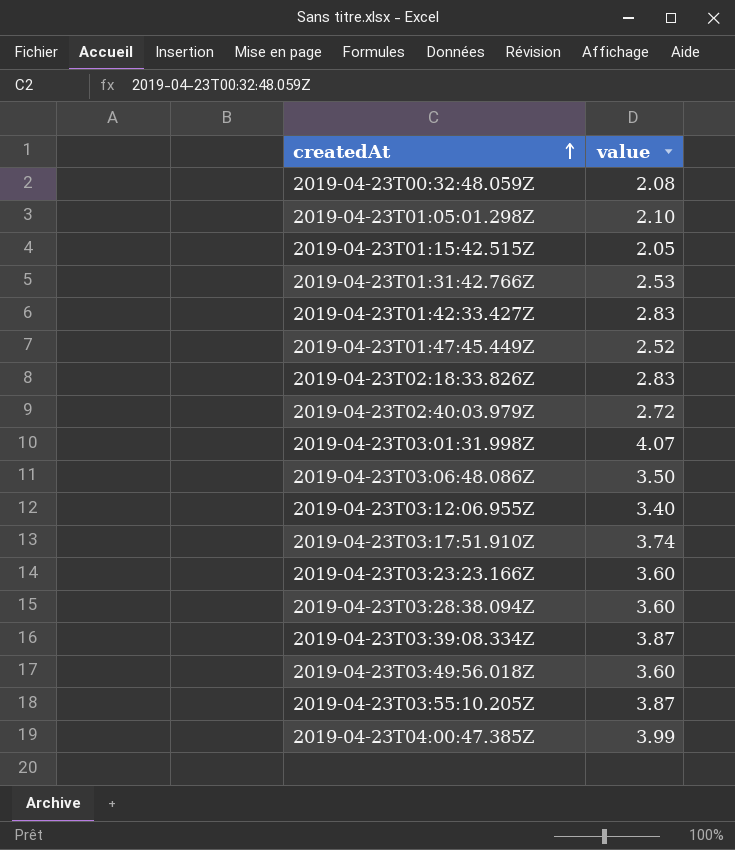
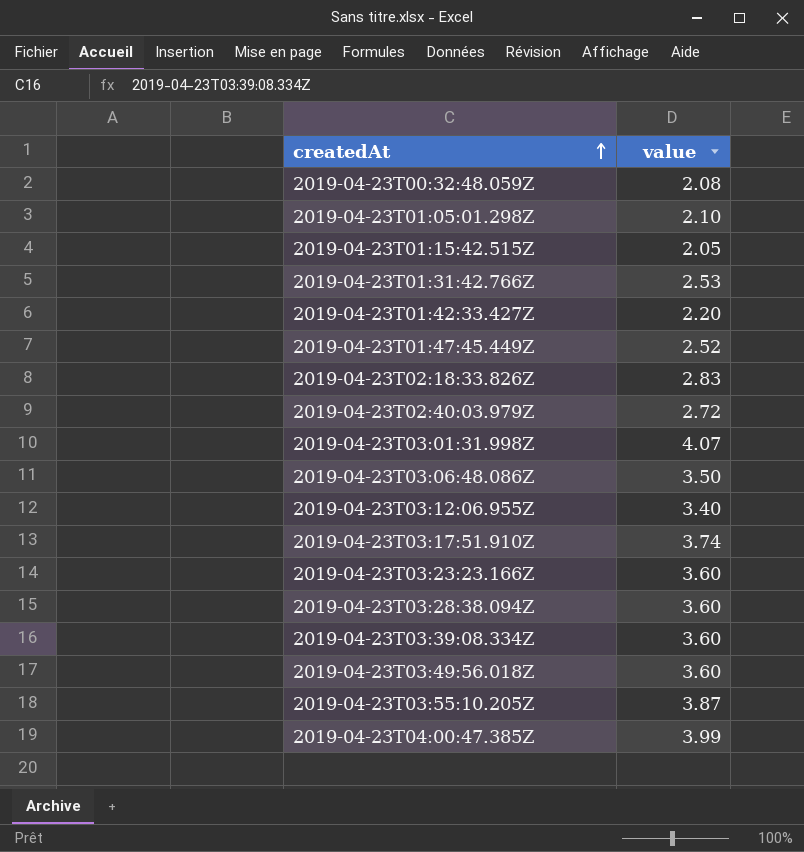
2019-04-23T01:42:33.427Z | value: 2.83 -> 2.20
2019-04-23T03:39:08.334Z | value: 3.87 -> 3.60

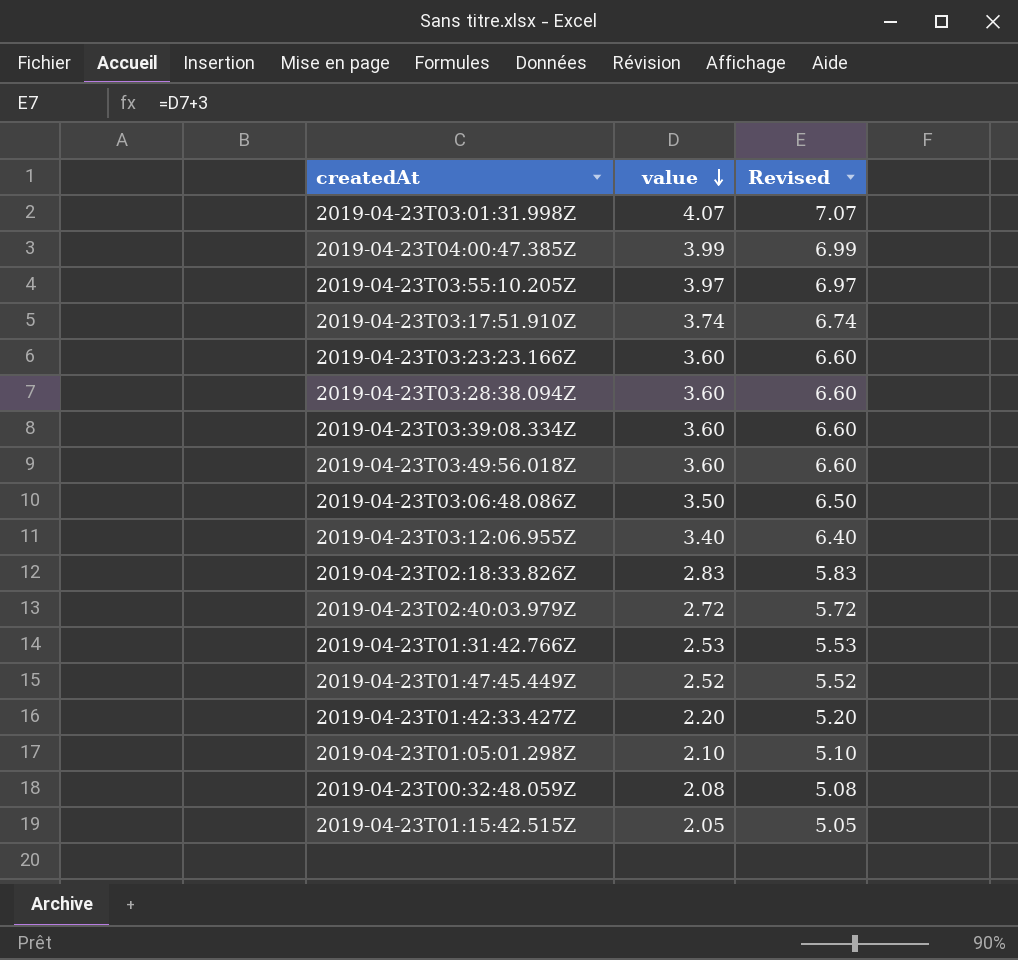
row order: createdAt ascending -> value descending
column Revised | formula: none -> [value] + 3
2019-04-23T03:55:10.205Z | value: 3.87 -> 3.97

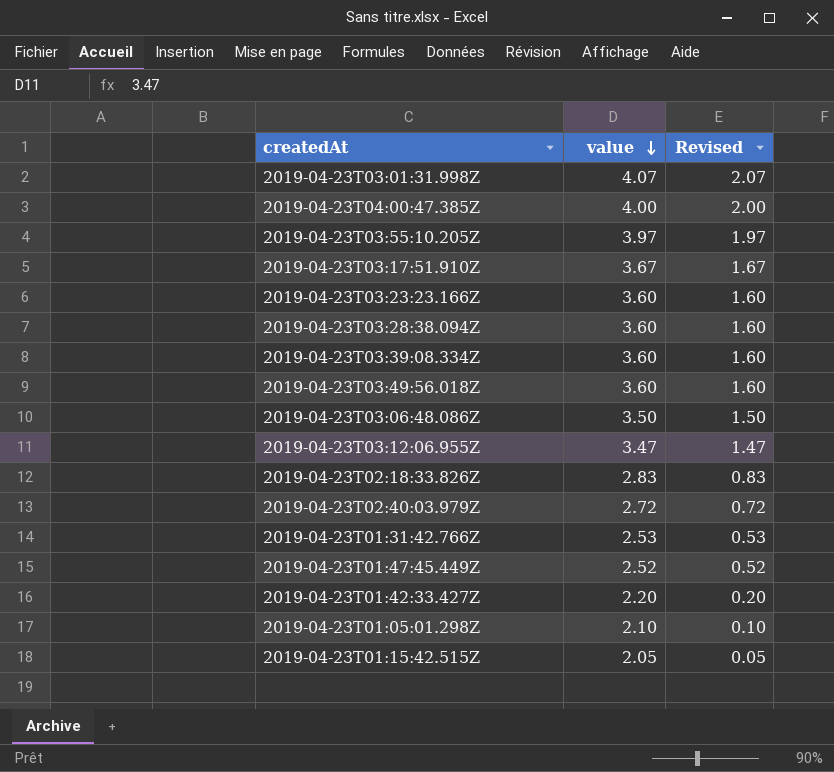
column Revised | formula: [value] + 3 -> [value] - 2
row 2019-04-23T00:32:48.059Z: 2.08 | 5.08 -> none
2019-04-23T04:00:47.385Z | value: 3.99 -> 4.00
2019-04-23T03:17:51.910Z | value: 3.74 -> 3.67
2019-04-23T03:12:06.955Z | value: 3.40 -> 3.47

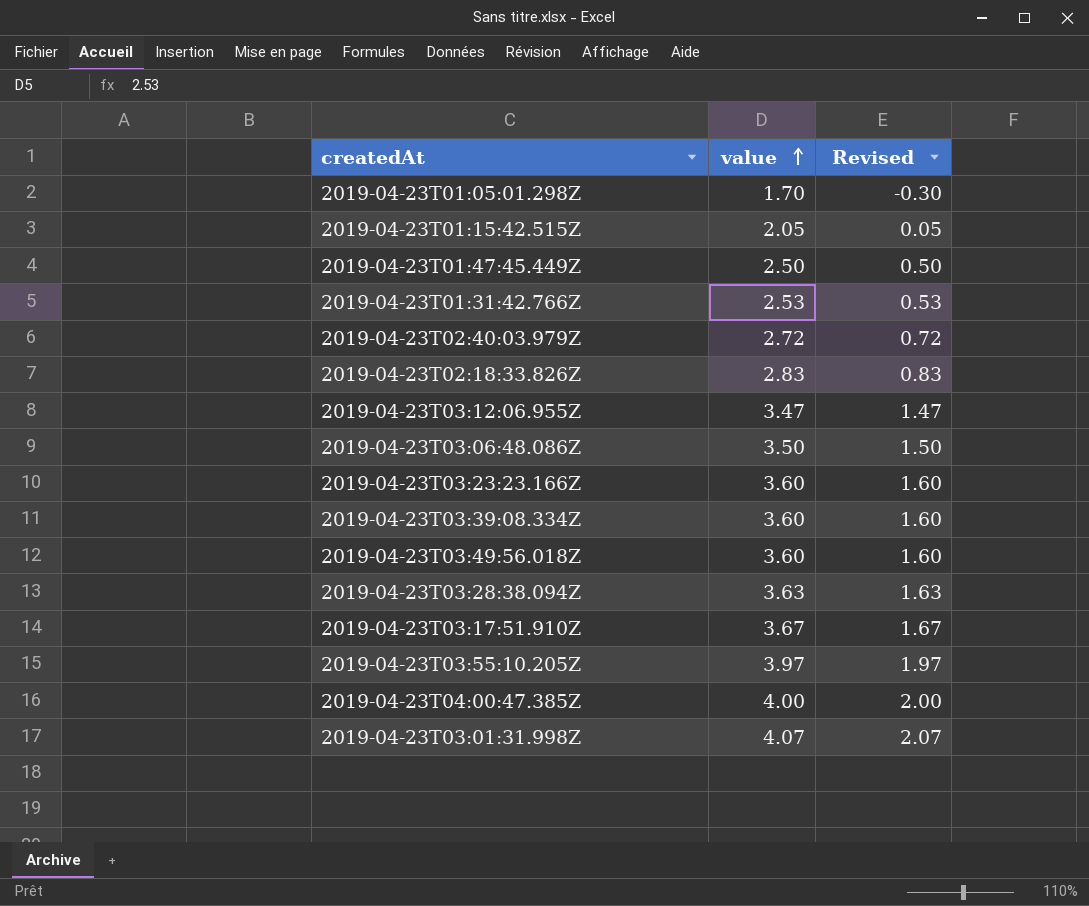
row order: value descending -> value ascending
row 2019-04-23T01:42:33.427Z: 2.20 | 0.20 -> none
2019-04-23T01:05:01.298Z | value: 2.10 -> 1.70
2019-04-23T01:05:01.298Z | Revised: 0.10 -> -0.30
2019-04-23T01:47:45.449Z | value: 2.52 -> 2.50
2019-04-23T01:47:45.449Z | Revised: 0.52 -> 0.50
2019-04-23T03:28:38.094Z | value: 3.60 -> 3.63
2019-04-23T03:28:38.094Z | Revised: 1.60 -> 1.63

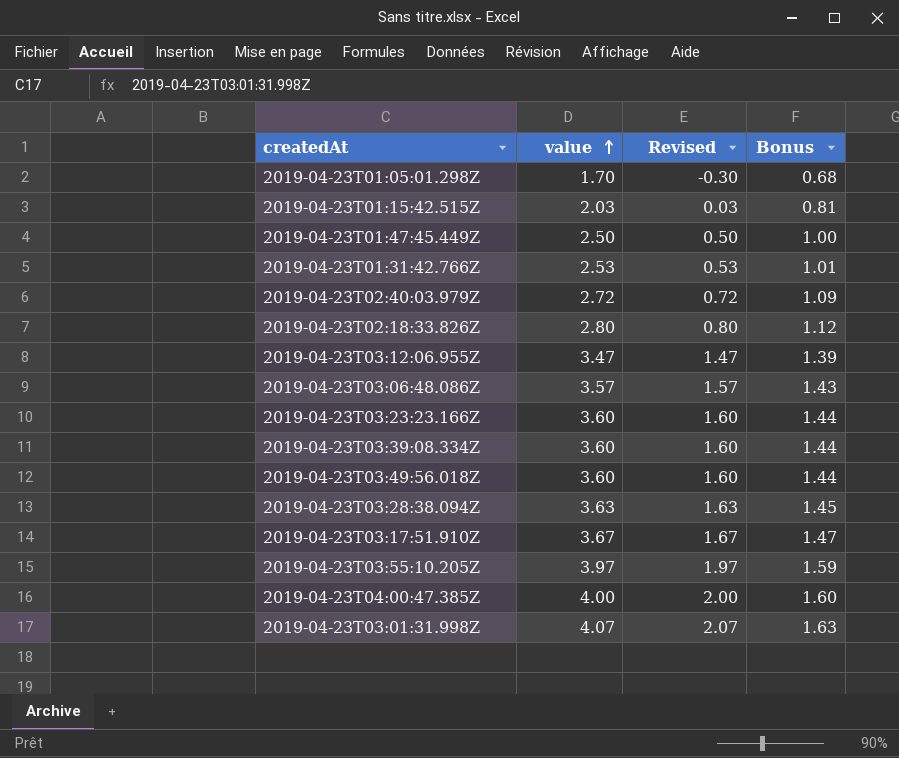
column Bonus | formula: none -> [value] * 0.4
2019-04-23T01:15:42.515Z | value: 2.05 -> 2.03
2019-04-23T01:15:42.515Z | Revised: 0.05 -> 0.03
2019-04-23T02:18:33.826Z | value: 2.83 -> 2.80
2019-04-23T02:18:33.826Z | Revised: 0.83 -> 0.80
2019-04-23T03:06:48.086Z | value: 3.50 -> 3.57
2019-04-23T03:06:48.086Z | Revised: 1.50 -> 1.57

